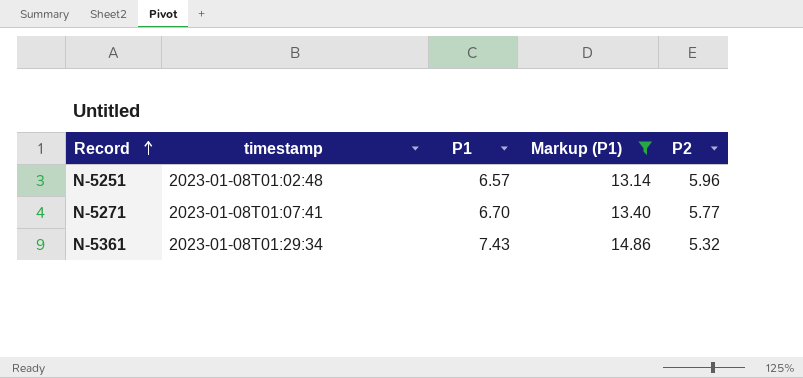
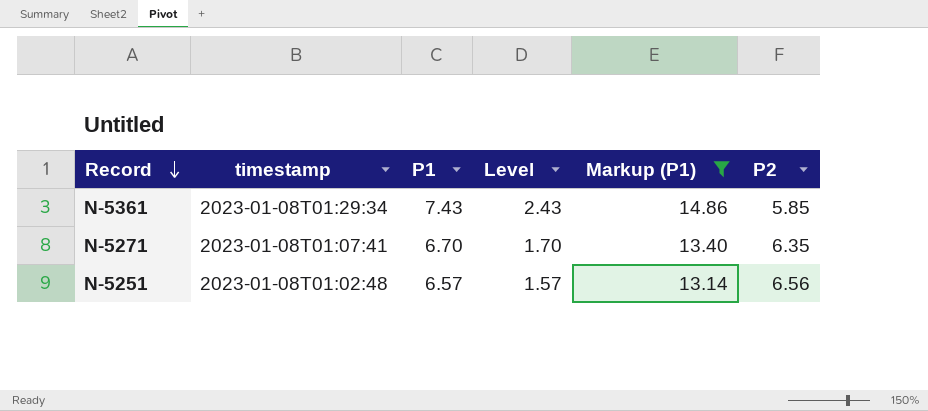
row order: Record ascending -> Record descending
column Level | formula: none -> [P1] - 5
N-5361 | P2: 5.32 -> 5.85
N-5271 | P2: 5.77 -> 6.35
N-5251 | P2: 5.96 -> 6.56

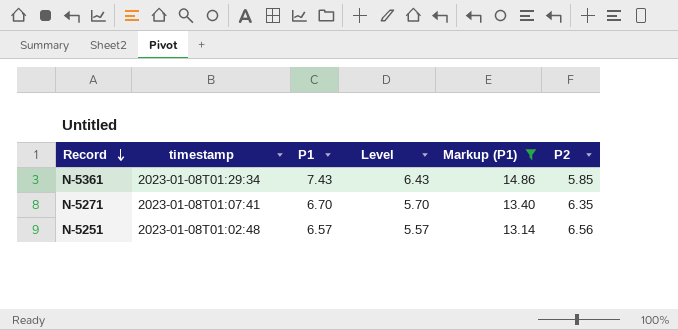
column Level | formula: [P1] - 5 -> [P1] - 1

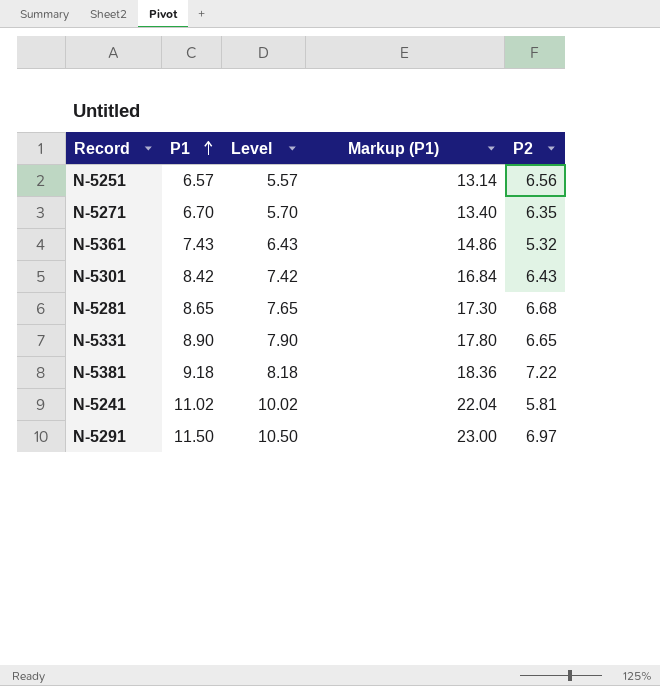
filter: Markup (P1) <= 14.86 -> none
row order: Record descending -> P1 ascending
column timestamp | position: 2 -> none
N-5361 | P2: 5.85 -> 5.32

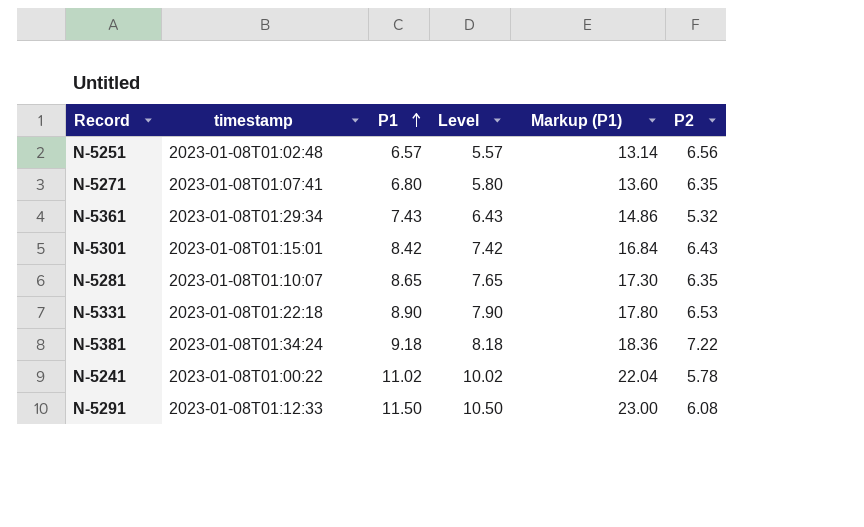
column timestamp | position: none -> 2
N-5271 | P1: 6.70 -> 6.80
N-5271 | Level: 5.70 -> 5.80
N-5271 | Markup (P1): 13.40 -> 13.60
N-5281 | P2: 6.68 -> 6.35
N-5331 | P2: 6.65 -> 6.53
N-5241 | P2: 5.81 -> 5.78
N-5291 | P2: 6.97 -> 6.08

